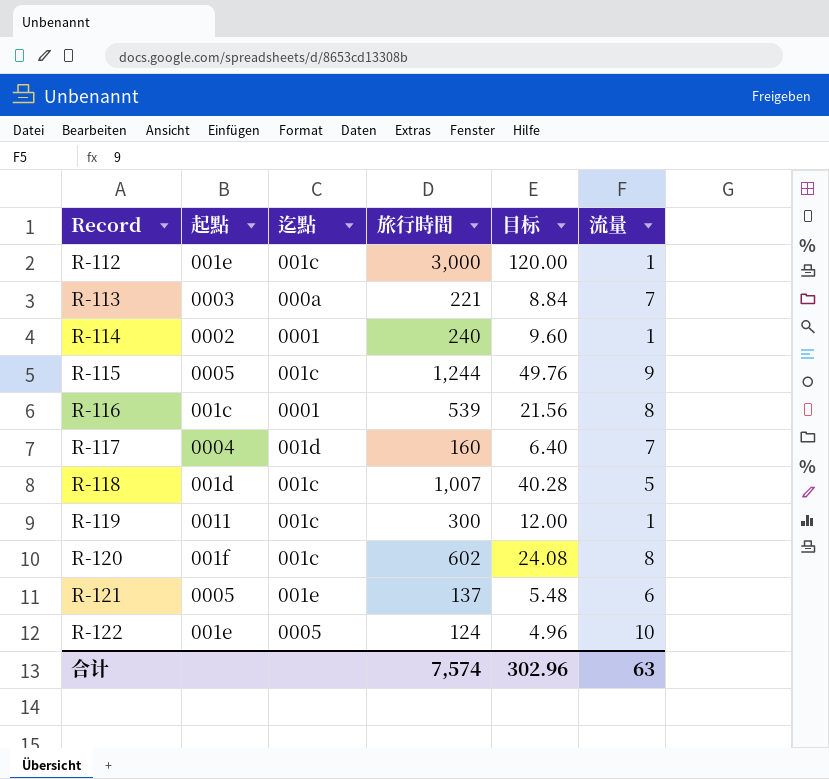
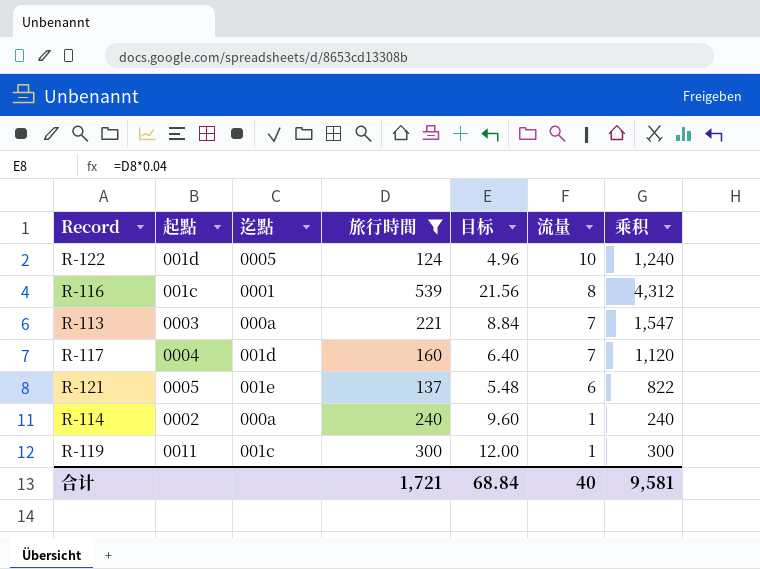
filter: none -> 旅行時間 <= 539
row order: Record ascending -> 流量 descending
column 乘积 | formula: none -> [旅行時間] * [流量]
R-122 | 起點: 001e -> 001d
R-114 | 迄點: 0001 -> 000a
合计 | 旅行時間: 7,574 -> 1,721
合计 | 目标: 302.96 -> 68.84
合计 | 流量: 63 -> 40

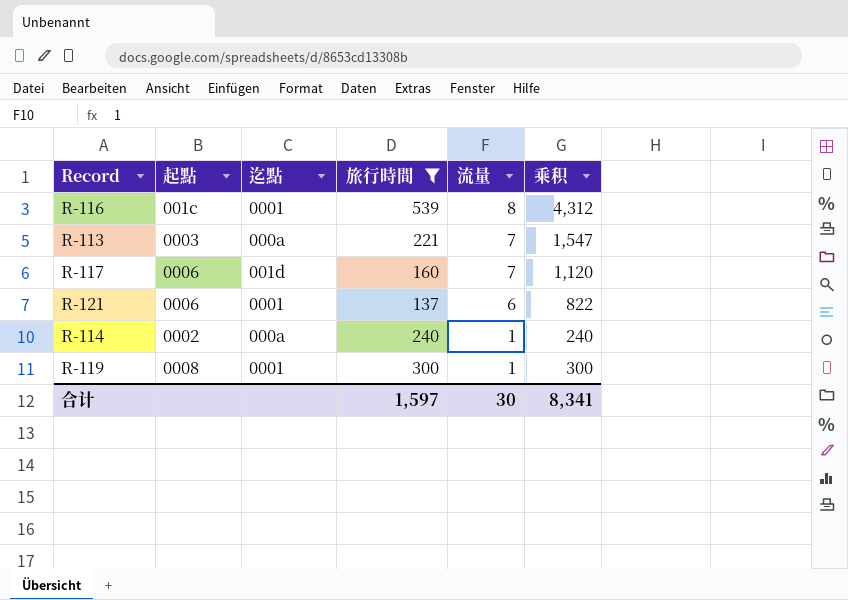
column 目标 | formula: [旅行時間] * 0.04 -> none
row R-122: 001d | 0005 | 124 | 4.96 | 10 | 1,240 -> none
R-117 | 起點: 0004 -> 0006
R-121 | 起點: 0005 -> 0006
R-121 | 迄點: 001e -> 0001
R-119 | 起點: 0011 -> 0008
R-119 | 迄點: 001c -> 0001
合计 | 旅行時間: 1,721 -> 1,597
合计 | 流量: 40 -> 30
合计 | 乘积: 9,581 -> 8,341

